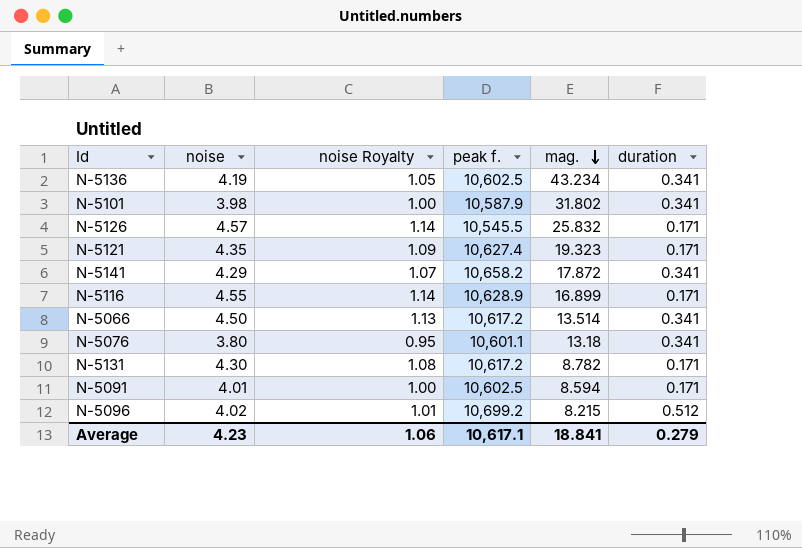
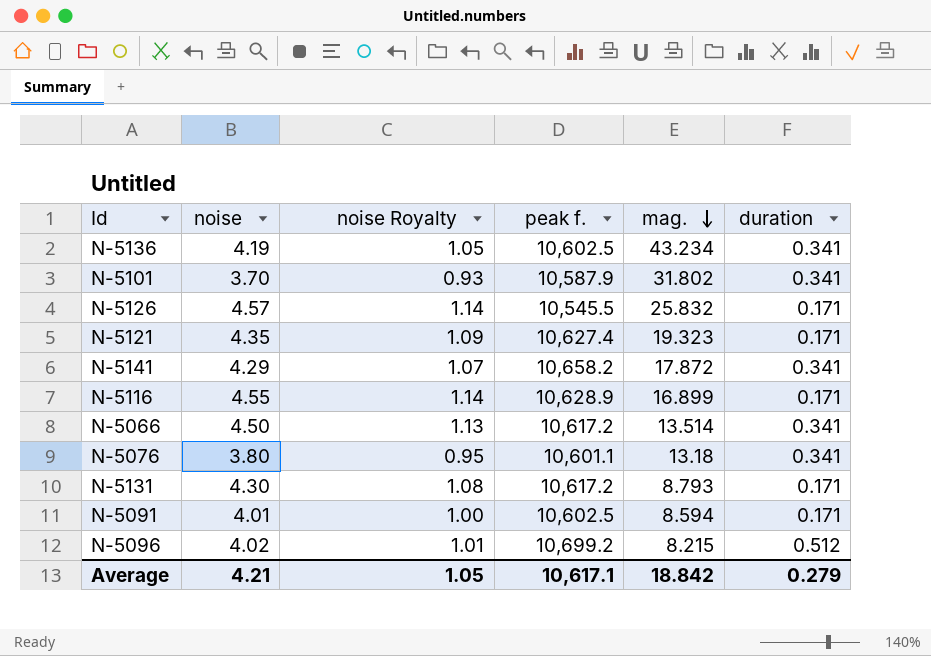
N-5101 | noise: 3.98 -> 3.70
N-5101 | noise Royalty: 1.00 -> 0.93
N-5131 | mag.: 8.782 -> 8.793
Average | noise: 4.23 -> 4.21
Average | noise Royalty: 1.06 -> 1.05
Average | mag.: 18.841 -> 18.842

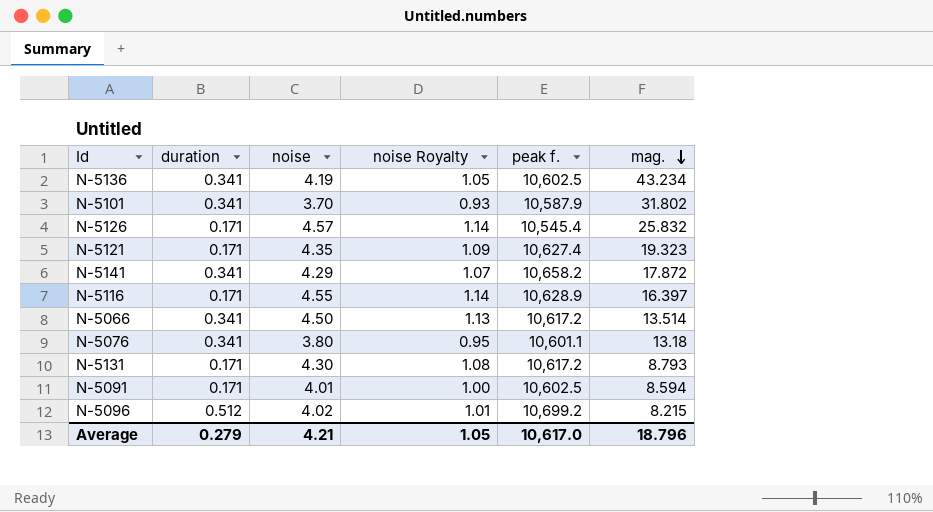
column duration | position: 6 -> 2
N-5126 | peak f.: 10,545.5 -> 10,545.4
N-5116 | mag.: 16.899 -> 16.397
Average | peak f.: 10,617.1 -> 10,617.0
Average | mag.: 18.842 -> 18.796

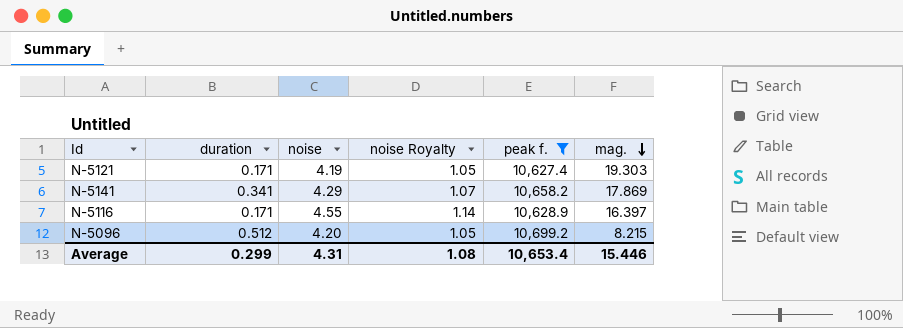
filter: none -> peak f. >= 10,627.4
N-5121 | noise: 4.35 -> 4.19
N-5121 | noise Royalty: 1.09 -> 1.05
N-5121 | mag.: 19.323 -> 19.303
N-5141 | mag.: 17.872 -> 17.869
N-5096 | noise: 4.02 -> 4.20
N-5096 | noise Royalty: 1.01 -> 1.05
Average | duration: 0.279 -> 0.299
Average | noise: 4.21 -> 4.31
Average | noise Royalty: 1.05 -> 1.08
Average | peak f.: 10,617.0 -> 10,653.4
Average | mag.: 18.796 -> 15.446

